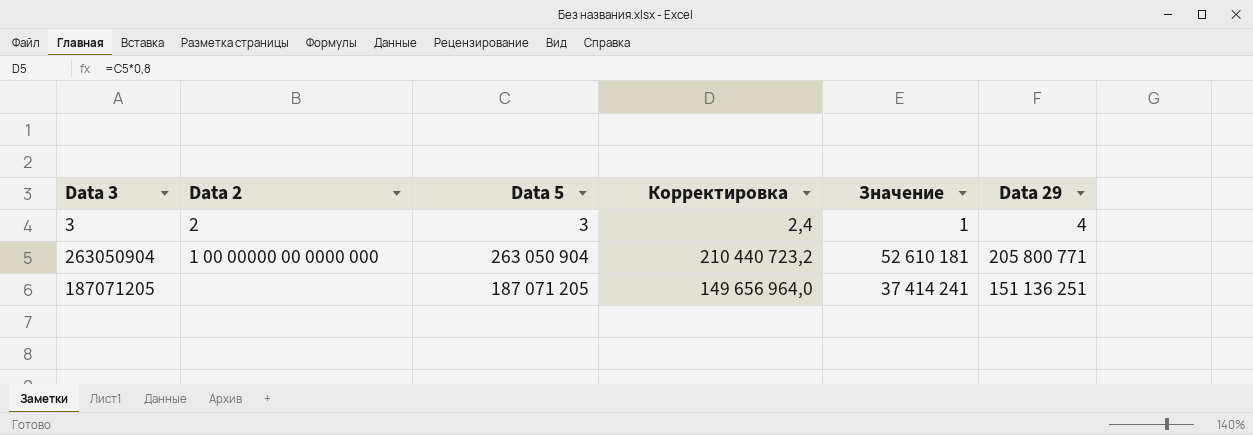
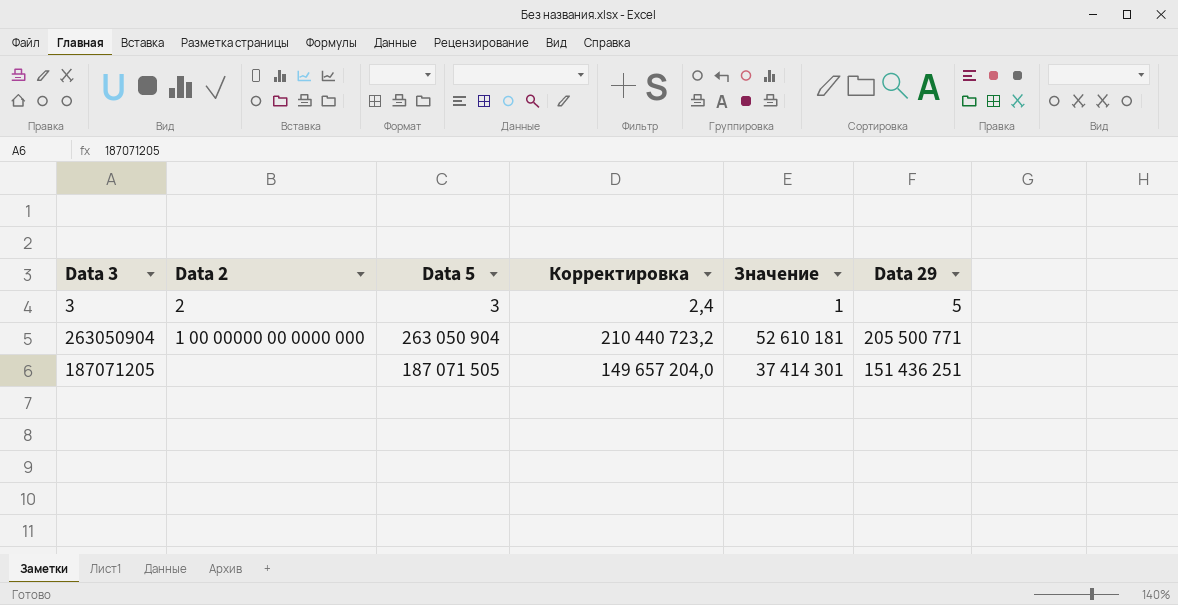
3 | Data 29: 4 -> 5
263050904 | Data 29: 205 800 771 -> 205 500 771
187071205 | Data 5: 187 071 205 -> 187 071 505
187071205 | Корректировка: 149 656 964,0 -> 149 657 204,0
187071205 | Значение: 37 414 241 -> 37 414 301
187071205 | Data 29: 151 136 251 -> 151 436 251

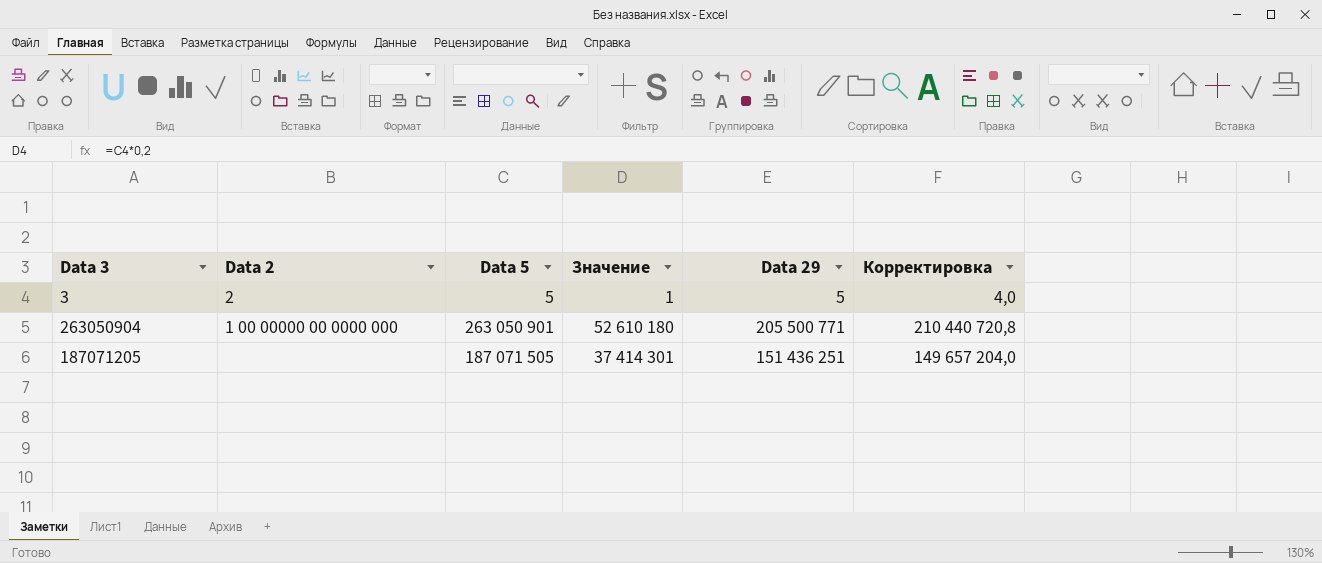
column Корректировка | position: 4 -> 6
3 | Data 5: 3 -> 5
3 | Корректировка: 2,4 -> 4,0
263050904 | Data 5: 263 050 904 -> 263 050 901
263050904 | Значение: 52 610 181 -> 52 610 180
263050904 | Корректировка: 210 440 723,2 -> 210 440 720,8

